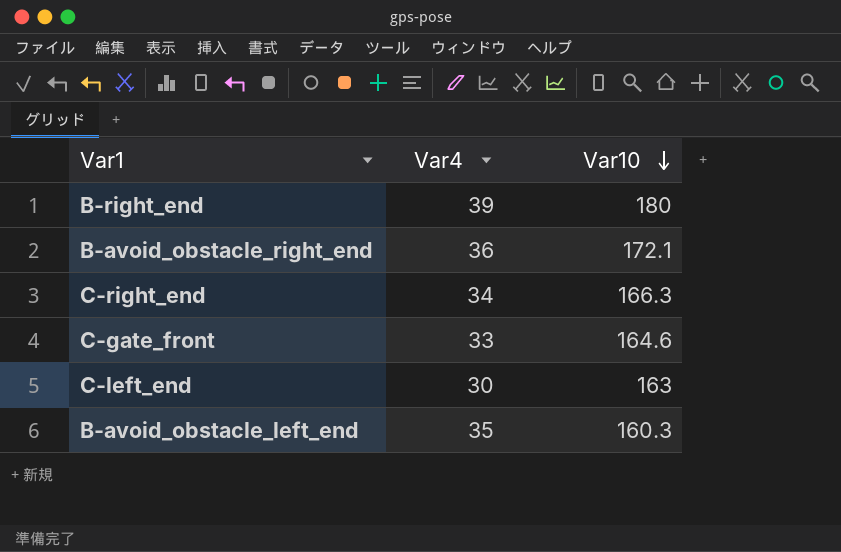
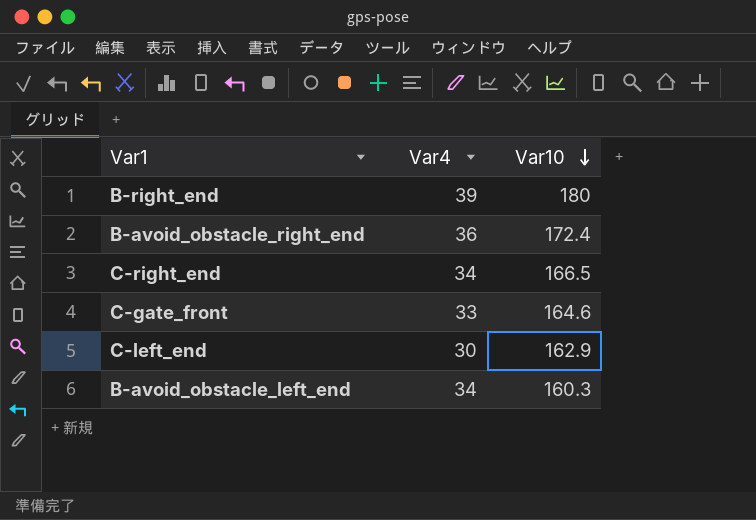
B-avoid_obstacle_right_end | Var10: 172.1 -> 172.4
C-right_end | Var10: 166.3 -> 166.5
C-left_end | Var10: 163 -> 162.9
B-avoid_obstacle_left_end | Var4: 35 -> 34

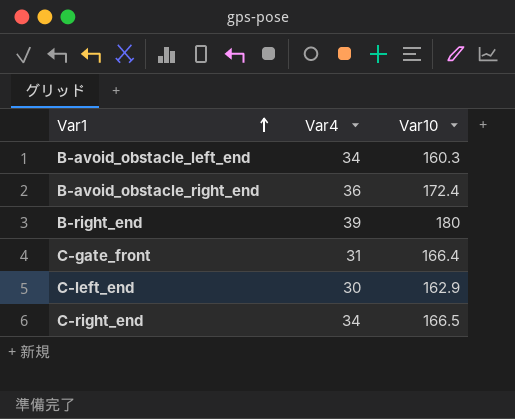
row order: Var10 descending -> Var1 ascending
C-gate_front | Var4: 33 -> 31
C-gate_front | Var10: 164.6 -> 166.4

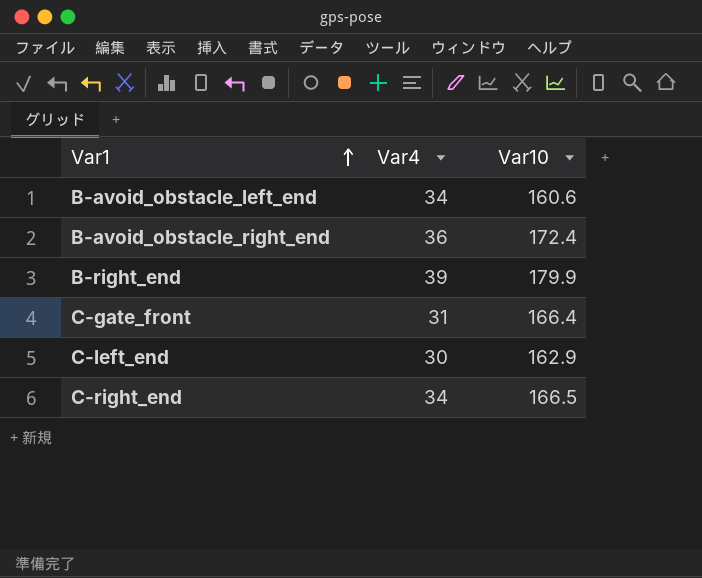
B-avoid_obstacle_left_end | Var10: 160.3 -> 160.6
B-right_end | Var10: 180 -> 179.9

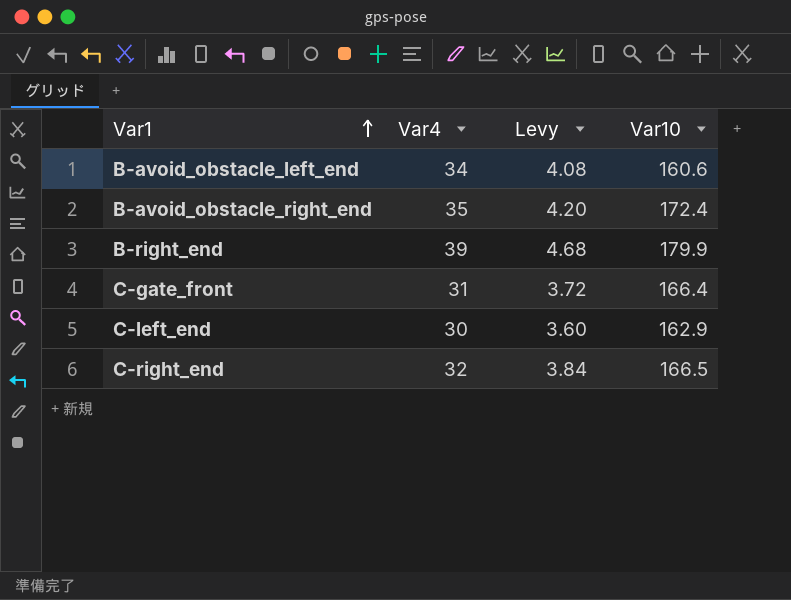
column Levy | formula: none -> [Var4] * 0.12
B-avoid_obstacle_right_end | Var4: 36 -> 35
C-right_end | Var4: 34 -> 32

